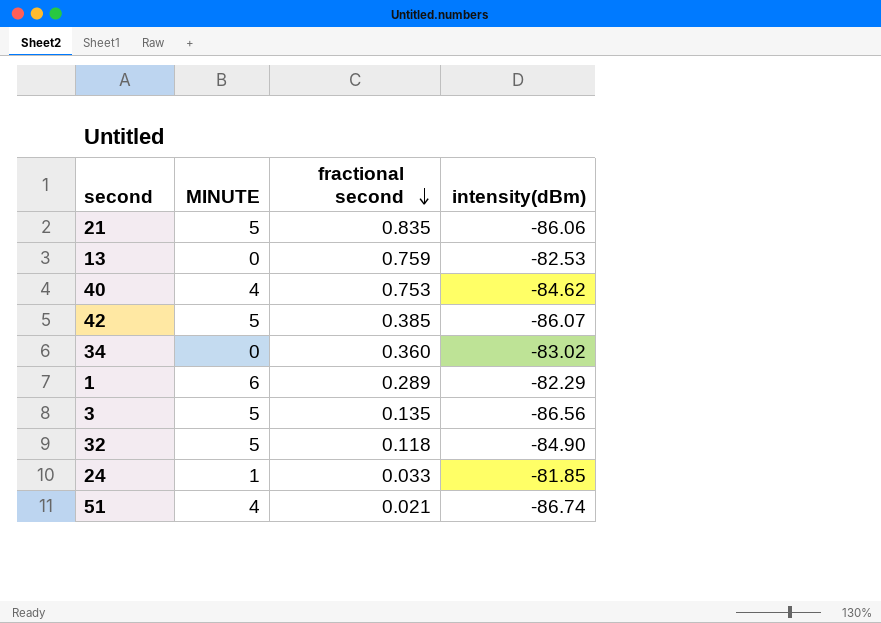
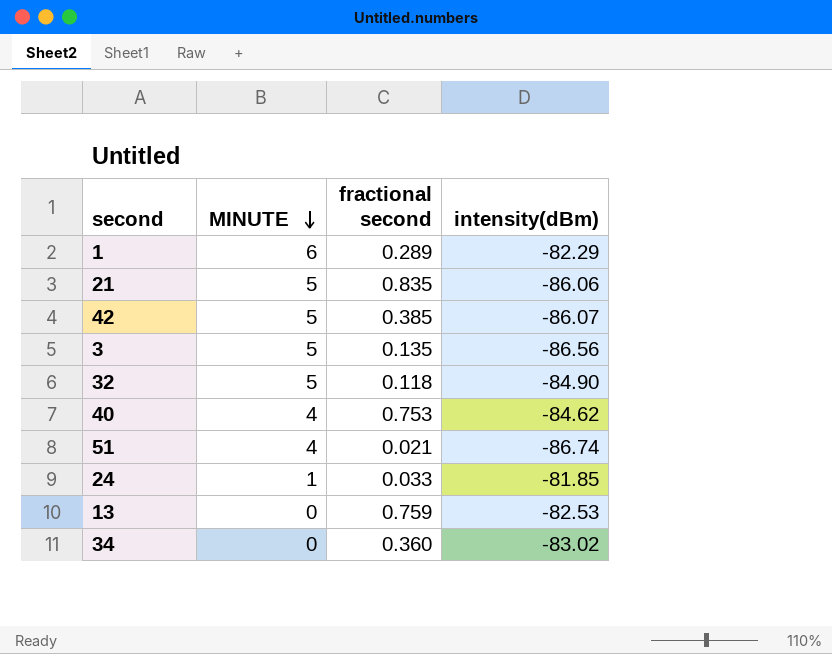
row order: fractional second descending -> MINUTE descending

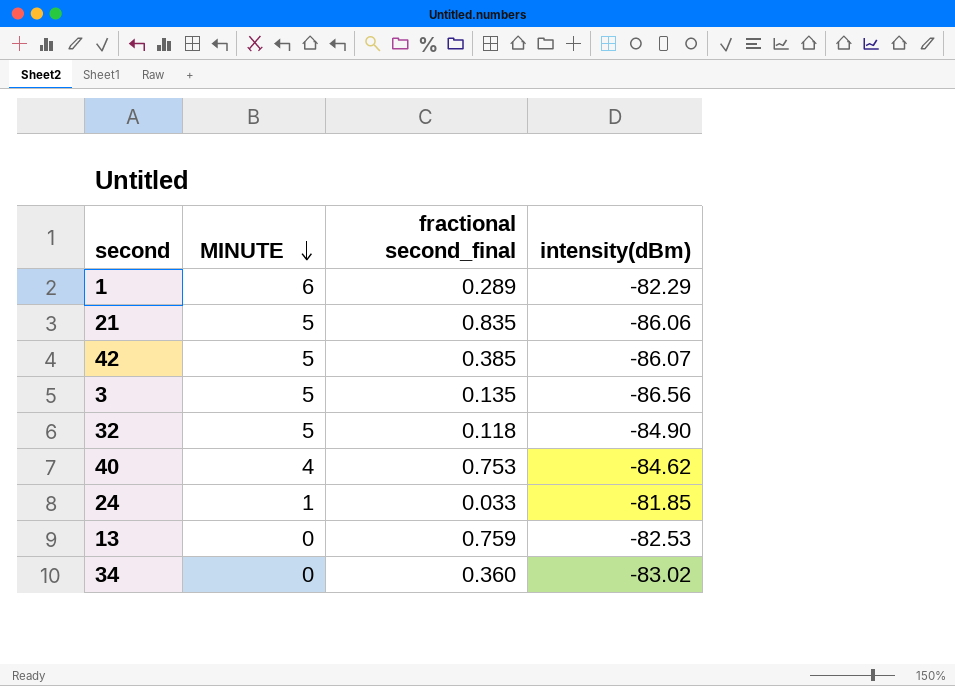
column name: fractional second -> fractional second_final
row 51: 4 | 0.021 | -86.74 -> none

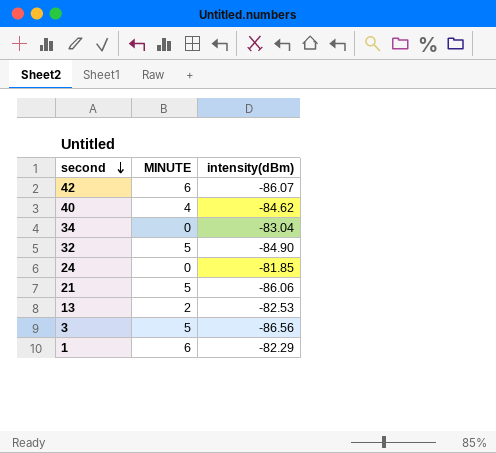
row order: MINUTE descending -> second descending
column fractional second_final | position: 3 -> none
42 | MINUTE: 5 -> 6
34 | intensity(dBm): -83.02 -> -83.04
24 | MINUTE: 1 -> 0
13 | MINUTE: 0 -> 2

